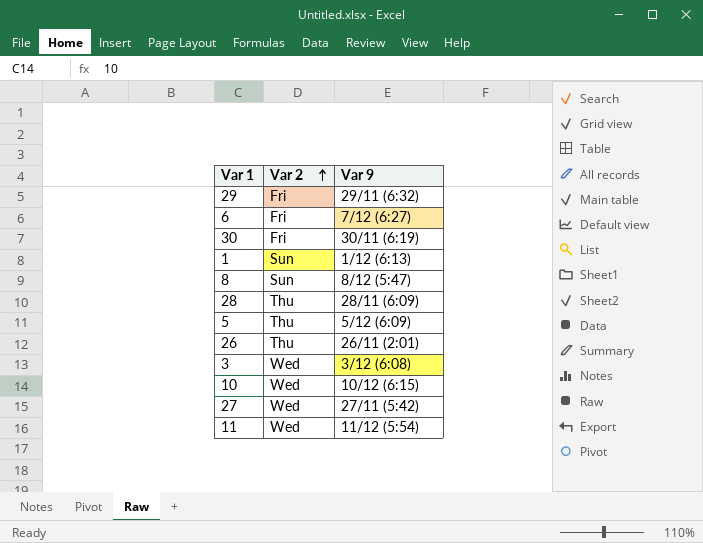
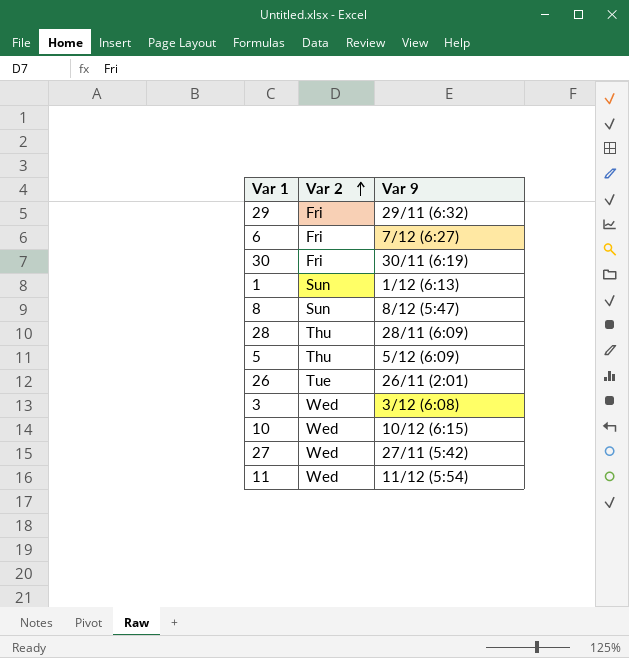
26 | Var 2: Thu -> Tue

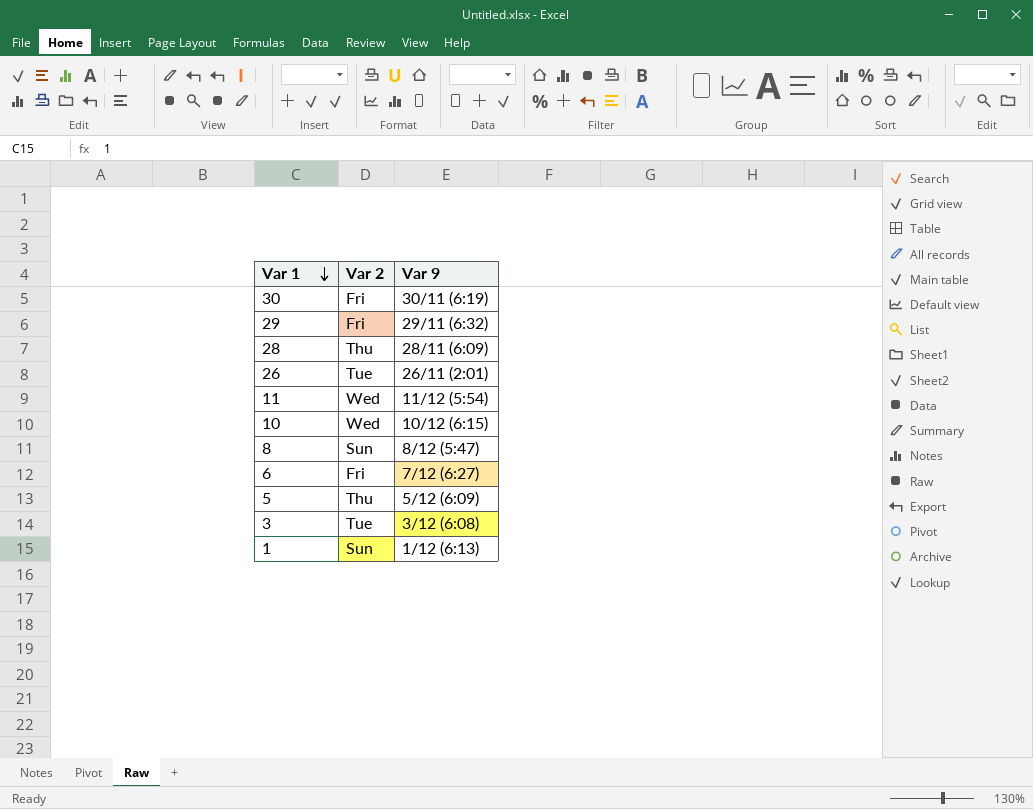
row order: Var 2 ascending -> Var 1 descending
row 27: Wed | 27/11 (5:42) -> none
3 | Var 2: Wed -> Tue

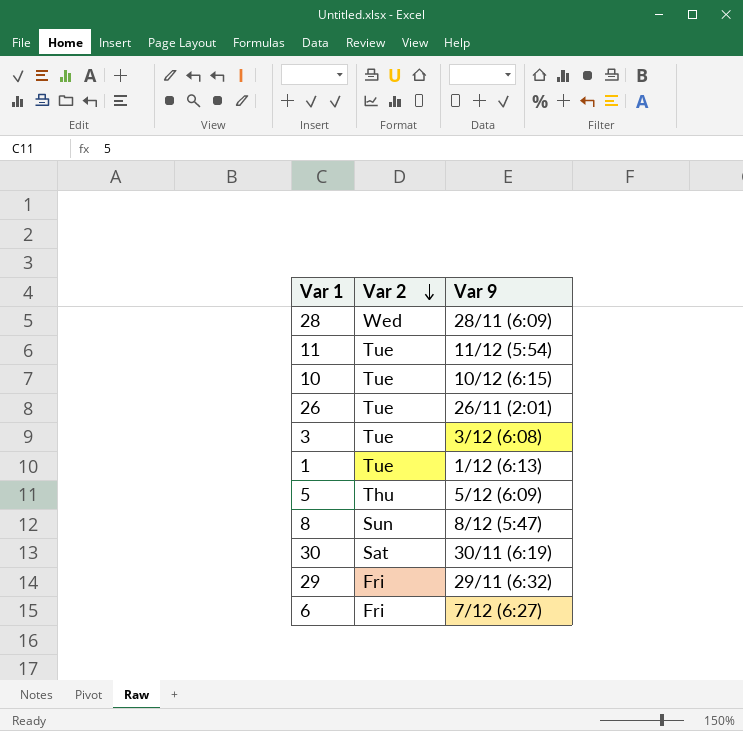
row order: Var 1 descending -> Var 2 descending
28 | Var 2: Thu -> Wed
11 | Var 2: Wed -> Tue
10 | Var 2: Wed -> Tue
1 | Var 2: Sun -> Tue
30 | Var 2: Fri -> Sat

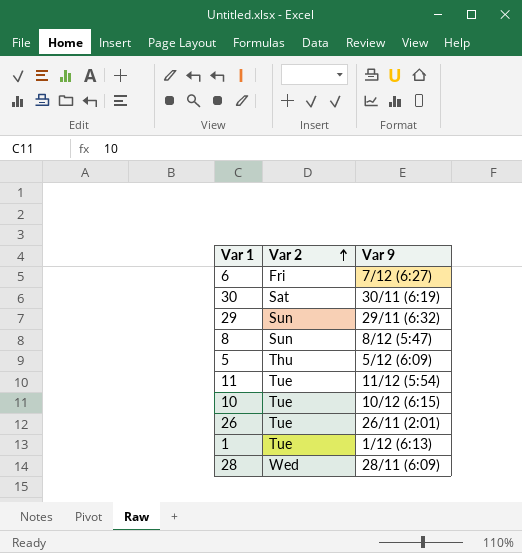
row order: Var 2 descending -> Var 2 ascending
row 3: Tue | 3/12 (6:08) -> none
29 | Var 2: Fri -> Sun

